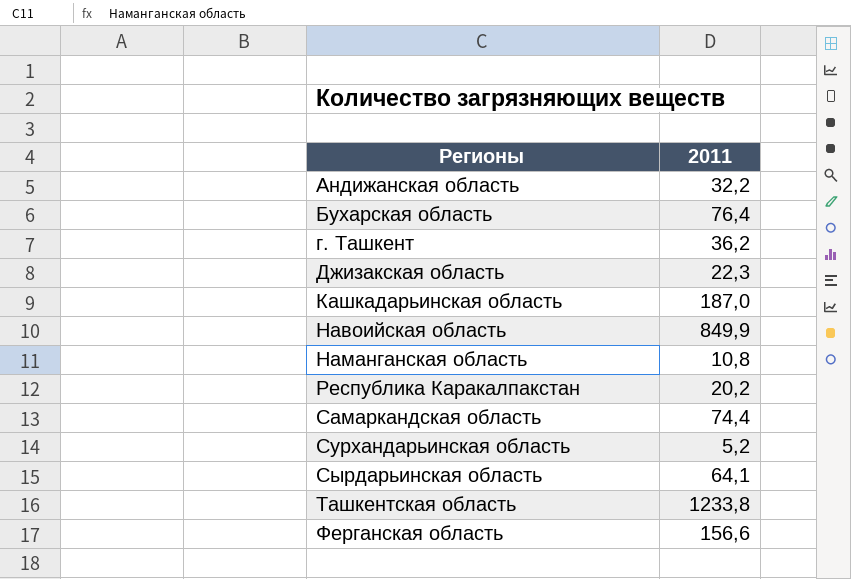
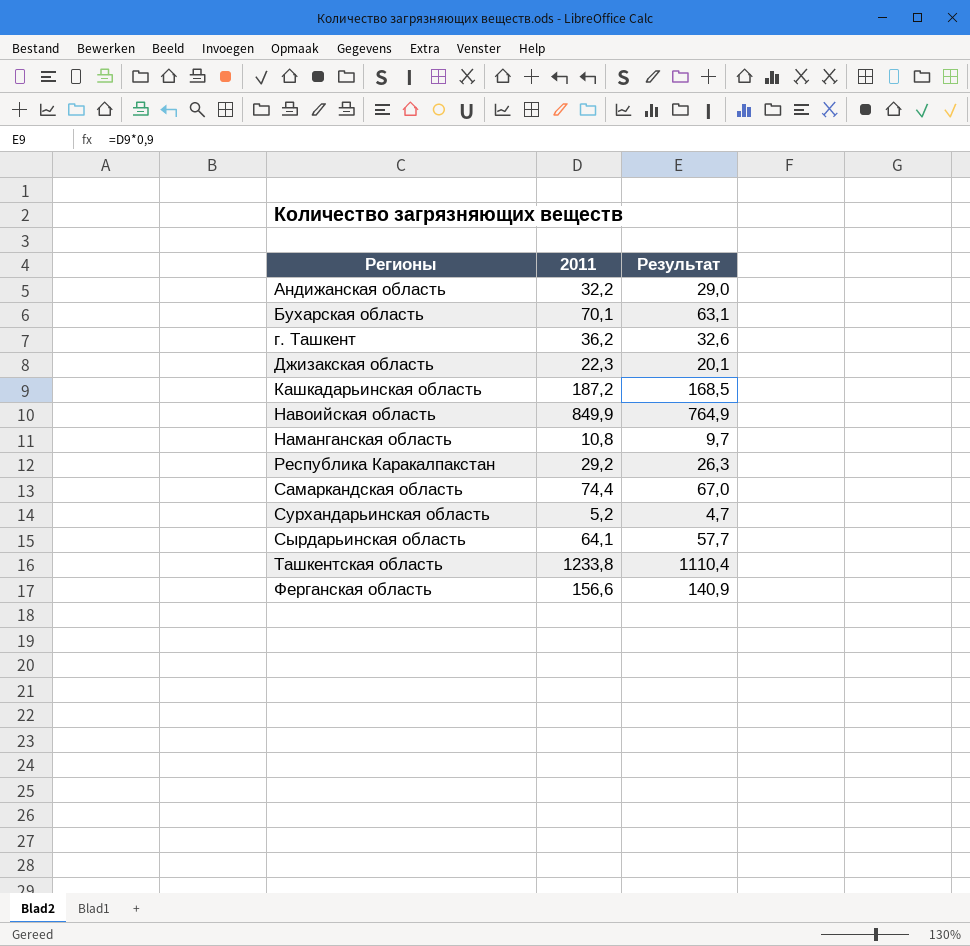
column Результат | formula: none -> [2011] * 0,9
Бухарская область | 2011: 76,4 -> 70,1
Кашкадарьинская область | 2011: 187,0 -> 187,2
Республика Каракалпакстан | 2011: 20,2 -> 29,2

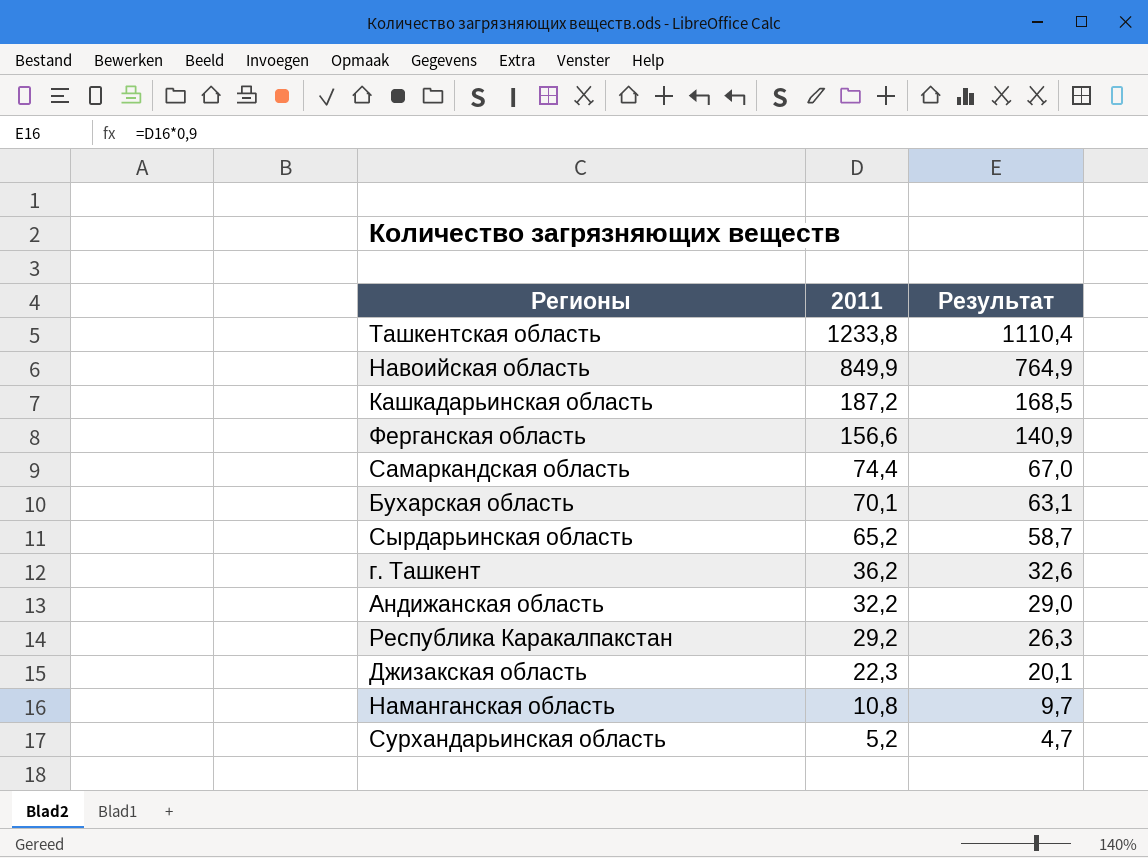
row order: Регионы ascending -> 2011 descending
Сырдарьинская область | 2011: 64,1 -> 65,2
Сырдарьинская область | Результат: 57,7 -> 58,7

